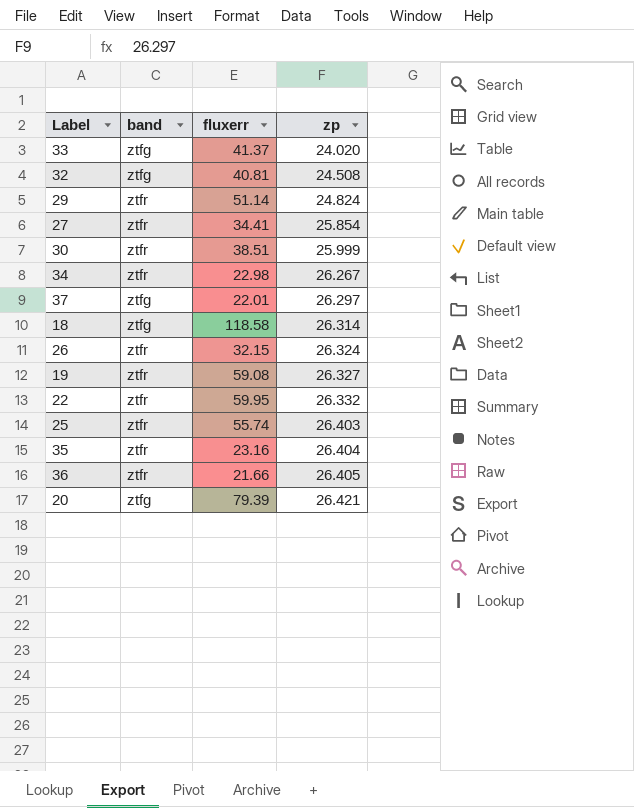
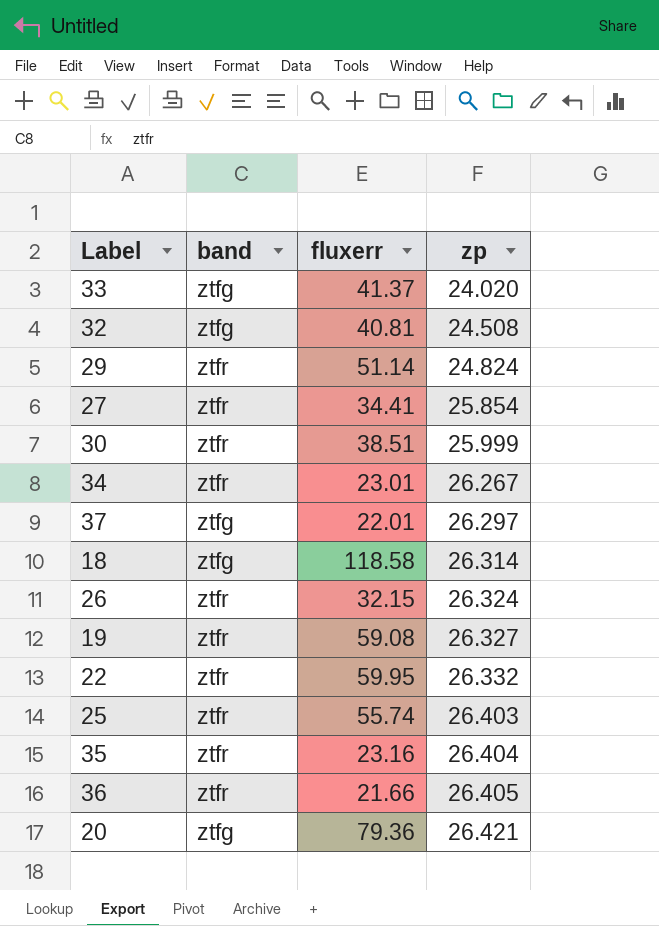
34 | fluxerr: 22.98 -> 23.01
20 | fluxerr: 79.39 -> 79.36

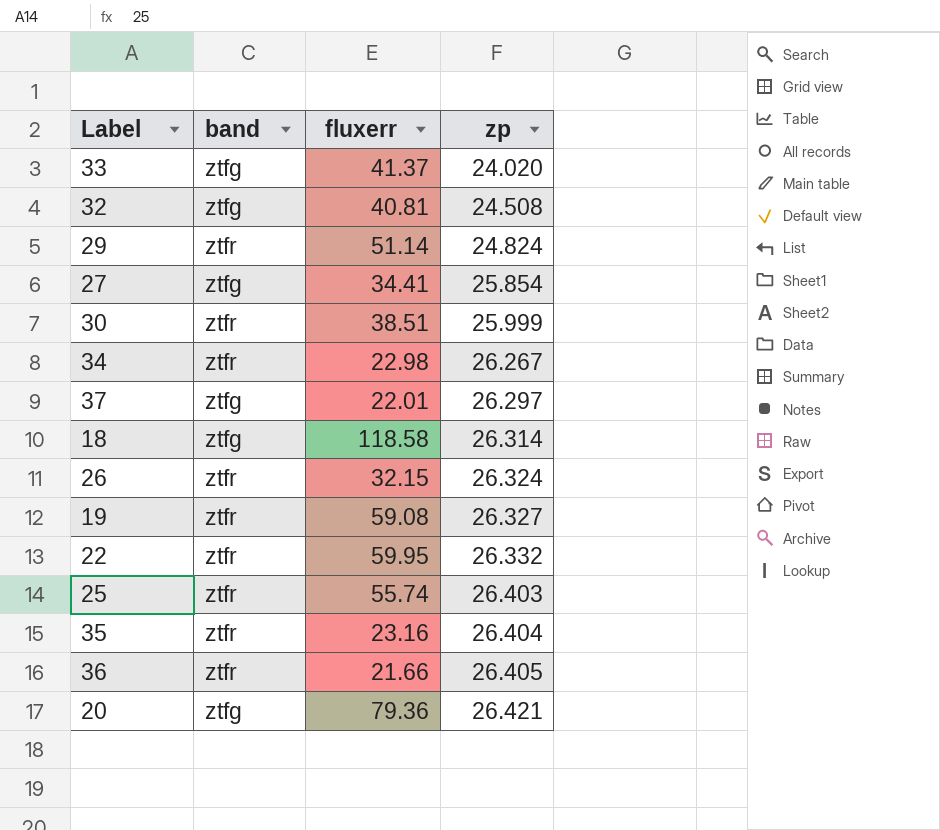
27 | band: ztfr -> ztfg
34 | fluxerr: 23.01 -> 22.98

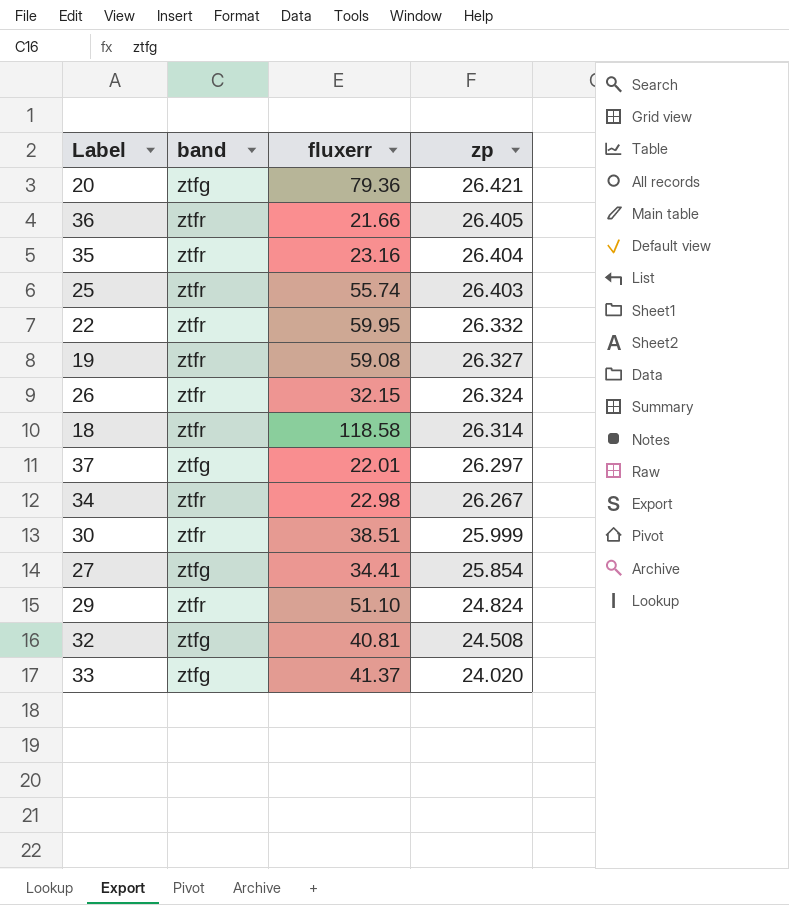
row order: zp ascending -> zp descending
18 | band: ztfg -> ztfr
29 | fluxerr: 51.14 -> 51.10

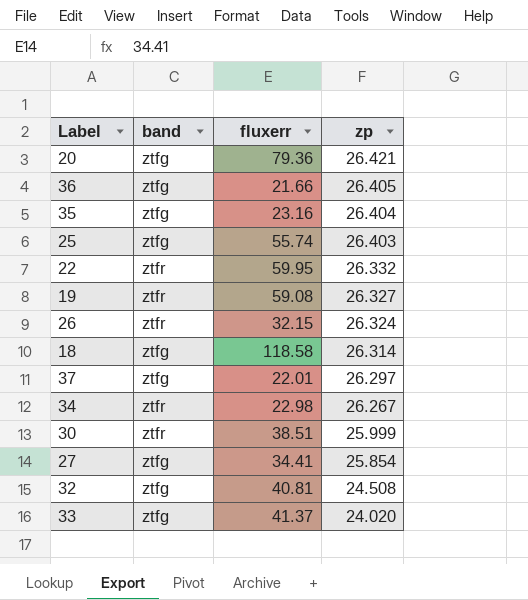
row 29: ztfr | 51.10 | 24.824 -> none
36 | band: ztfr -> ztfg
35 | band: ztfr -> ztfg
25 | band: ztfr -> ztfg
18 | band: ztfr -> ztfg

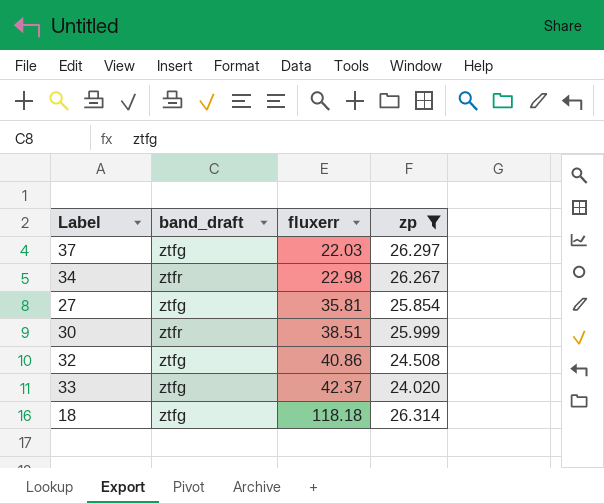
filter: none -> zp <= 26.314
row order: zp descending -> fluxerr ascending
column name: band -> band_draft
37 | fluxerr: 22.01 -> 22.03
27 | fluxerr: 34.41 -> 35.81
32 | fluxerr: 40.81 -> 40.86
33 | fluxerr: 41.37 -> 42.37
18 | fluxerr: 118.58 -> 118.18

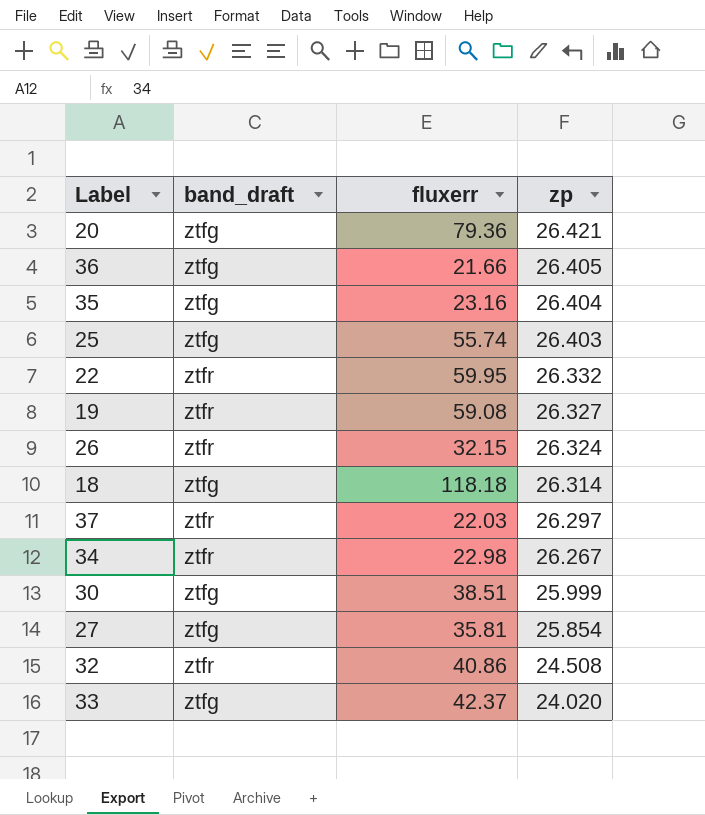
filter: zp <= 26.314 -> none
row order: fluxerr ascending -> zp descending
37 | band_draft: ztfg -> ztfr
30 | band_draft: ztfr -> ztfg
32 | band_draft: ztfg -> ztfr

